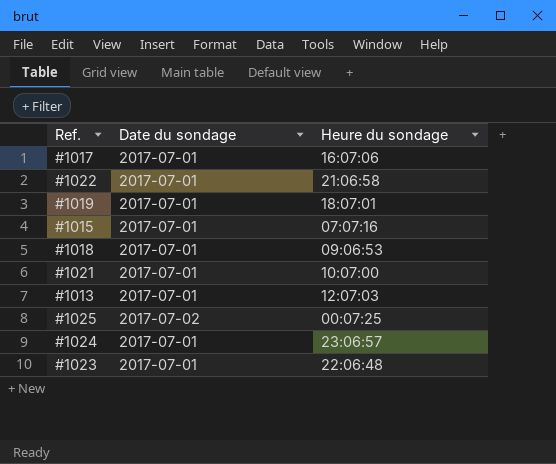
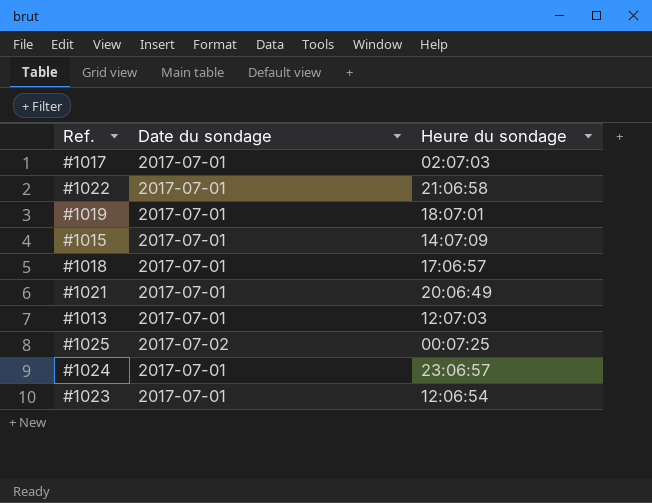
#1017 | Heure du sondage: 16:07:06 -> 02:07:03
#1015 | Heure du sondage: 07:07:16 -> 14:07:09
#1018 | Heure du sondage: 09:06:53 -> 17:06:57
#1021 | Heure du sondage: 10:07:00 -> 20:06:49
#1023 | Heure du sondage: 22:06:48 -> 12:06:54

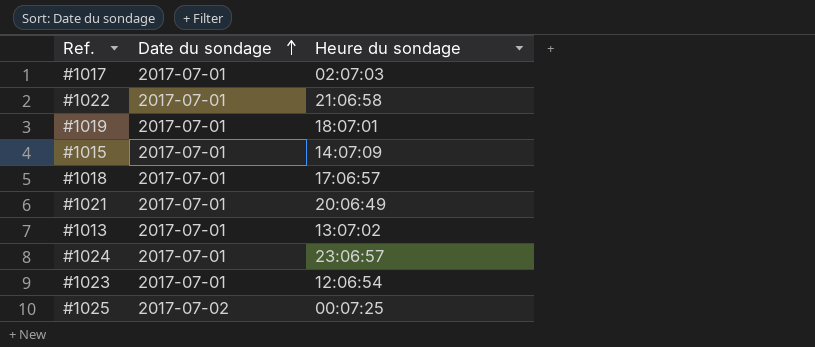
row order: none -> Date du sondage ascending
#1013 | Heure du sondage: 12:07:03 -> 13:07:02

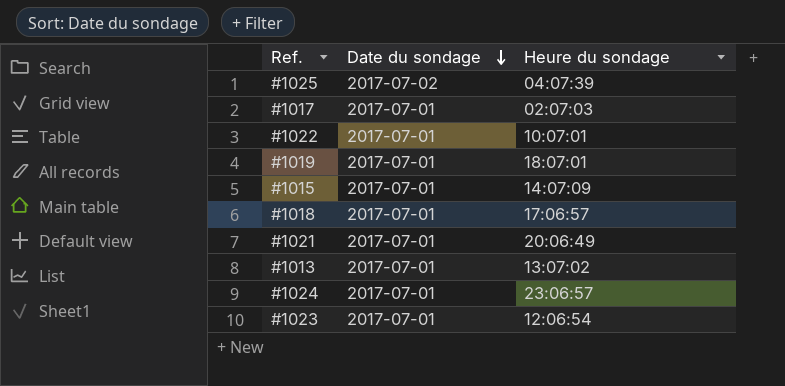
row order: Date du sondage ascending -> Date du sondage descending
#1025 | Heure du sondage: 00:07:25 -> 04:07:39
#1022 | Heure du sondage: 21:06:58 -> 10:07:01

